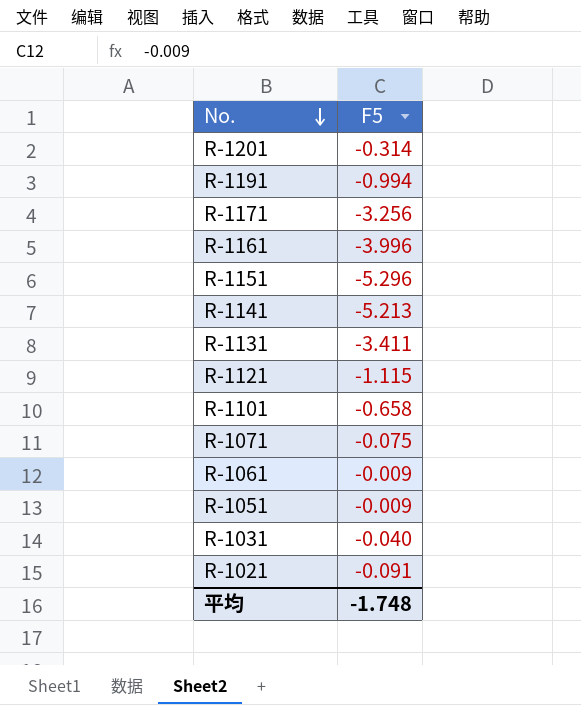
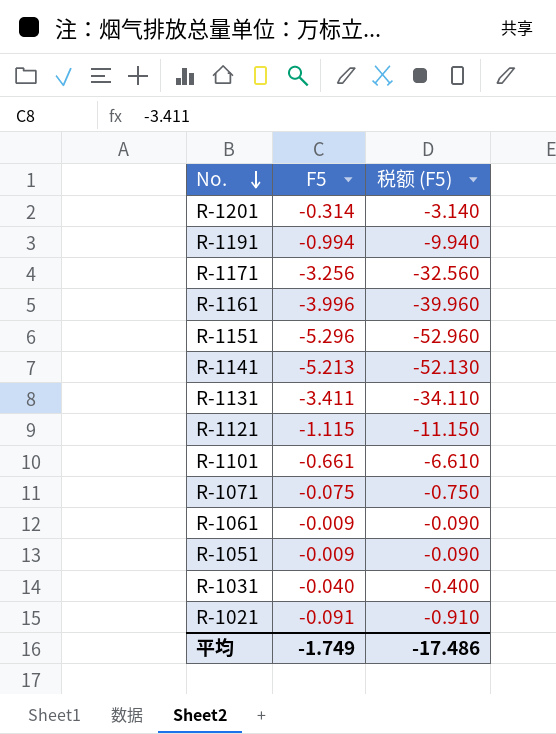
column 税额 (F5) | formula: none -> [F5] * 10
R-1101 | F5: -0.658 -> -0.661
平均 | F5: -1.748 -> -1.749

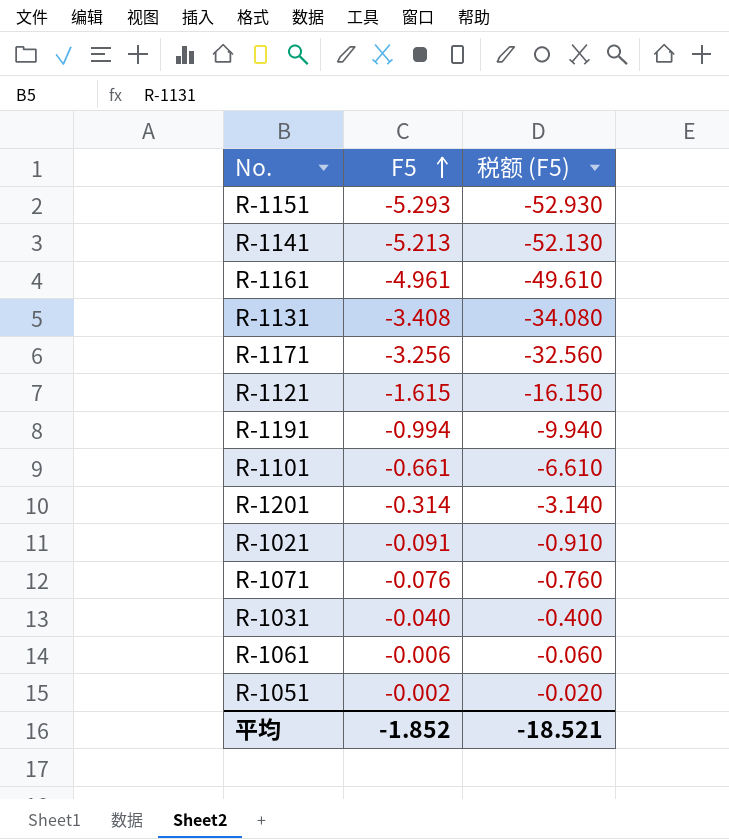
row order: No. descending -> F5 ascending
R-1151 | F5: -5.296 -> -5.293
R-1151 | 税额 (F5): -52.960 -> -52.930
R-1161 | F5: -3.996 -> -4.961
R-1161 | 税额 (F5): -39.960 -> -49.610
R-1131 | F5: -3.411 -> -3.408
R-1131 | 税额 (F5): -34.110 -> -34.080
R-1121 | F5: -1.115 -> -1.615
R-1121 | 税额 (F5): -11.150 -> -16.150
R-1071 | F5: -0.075 -> -0.076
R-1071 | 税额 (F5): -0.750 -> -0.760
R-1061 | F5: -0.009 -> -0.006
R-1061 | 税额 (F5): -0.090 -> -0.060
R-1051 | F5: -0.009 -> -0.002
R-1051 | 税额 (F5): -0.090 -> -0.020
平均 | F5: -1.749 -> -1.852
平均 | 税额 (F5): -17.486 -> -18.521

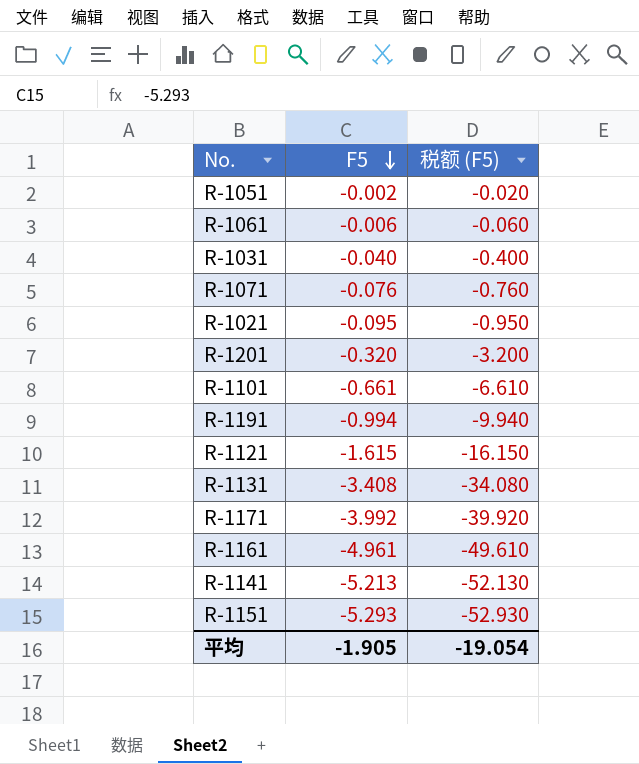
row order: F5 ascending -> F5 descending
R-1021 | F5: -0.091 -> -0.095
R-1021 | 税额 (F5): -0.910 -> -0.950
R-1201 | F5: -0.314 -> -0.320
R-1201 | 税额 (F5): -3.140 -> -3.200
R-1171 | F5: -3.256 -> -3.992
R-1171 | 税额 (F5): -32.560 -> -39.920
平均 | F5: -1.852 -> -1.905
平均 | 税额 (F5): -18.521 -> -19.054

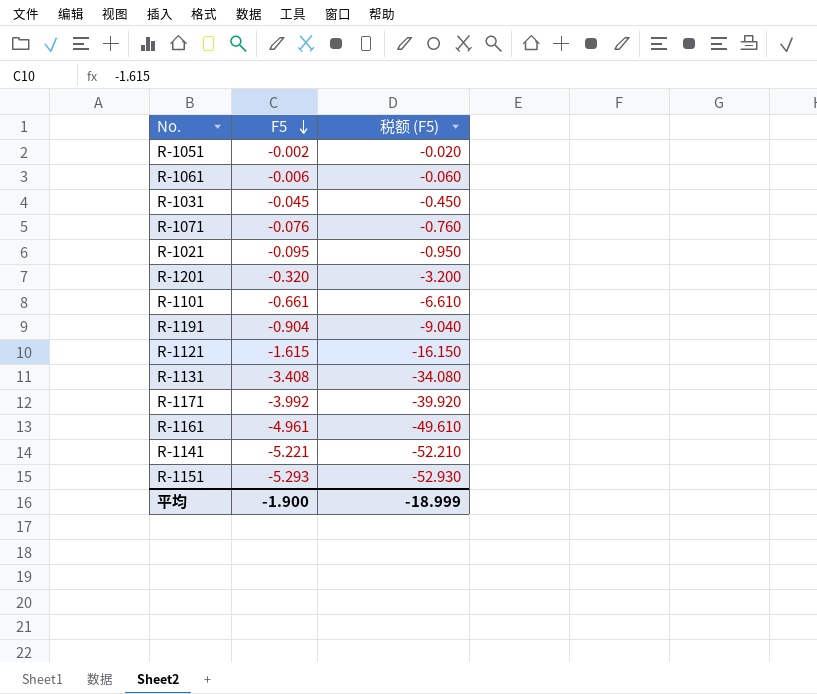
R-1031 | F5: -0.040 -> -0.045
R-1031 | 税额 (F5): -0.400 -> -0.450
R-1191 | F5: -0.994 -> -0.904
R-1191 | 税额 (F5): -9.940 -> -9.040
R-1141 | F5: -5.213 -> -5.221
R-1141 | 税额 (F5): -52.130 -> -52.210
平均 | F5: -1.905 -> -1.900
平均 | 税额 (F5): -19.054 -> -18.999

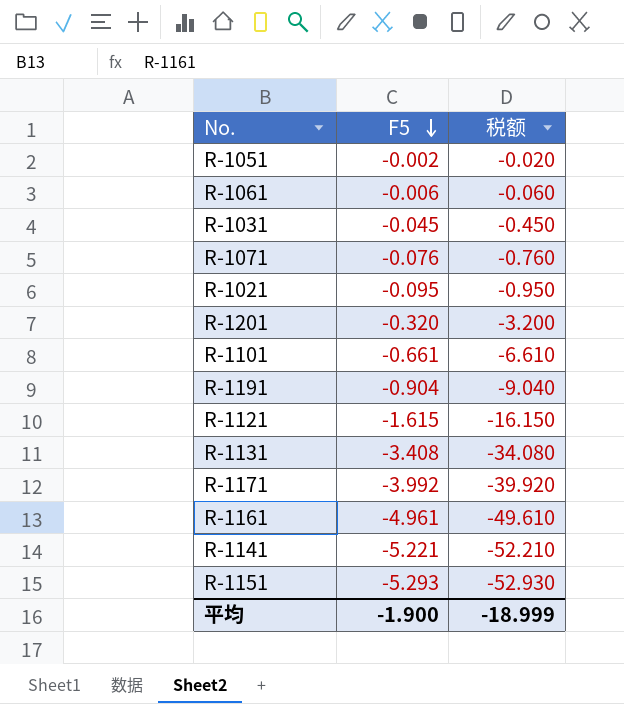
column name: 税额 (F5) -> 税额

